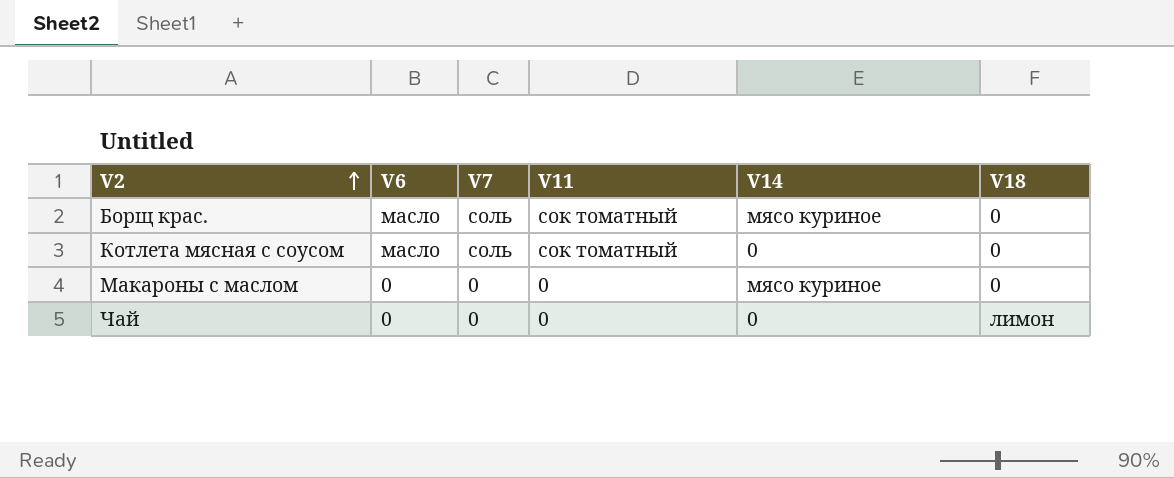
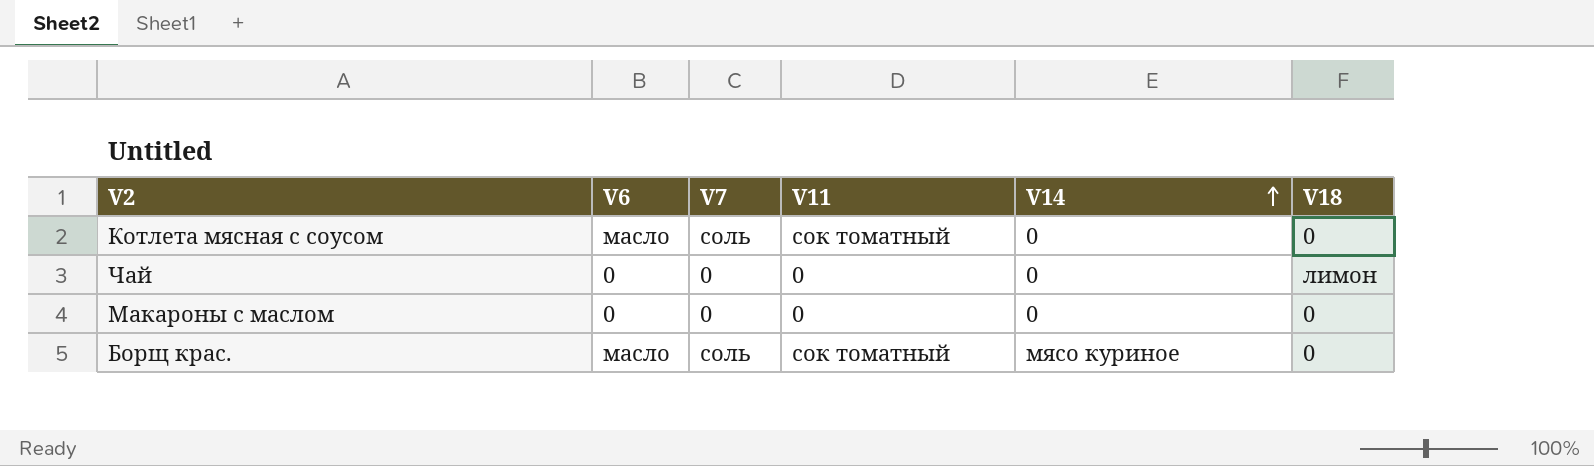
row order: V2 ascending -> V14 ascending
Макароны с маслом | V14: мясо куриное -> 0

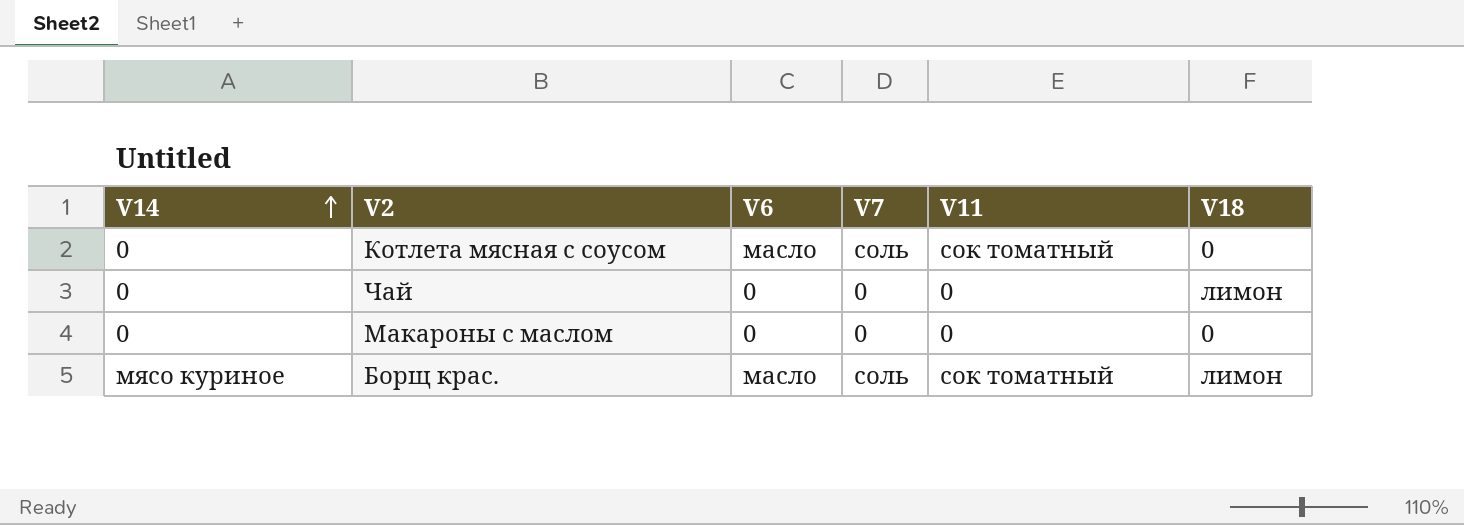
column V14 | position: 5 -> 1
Борщ крас. | V18: 0 -> лимон

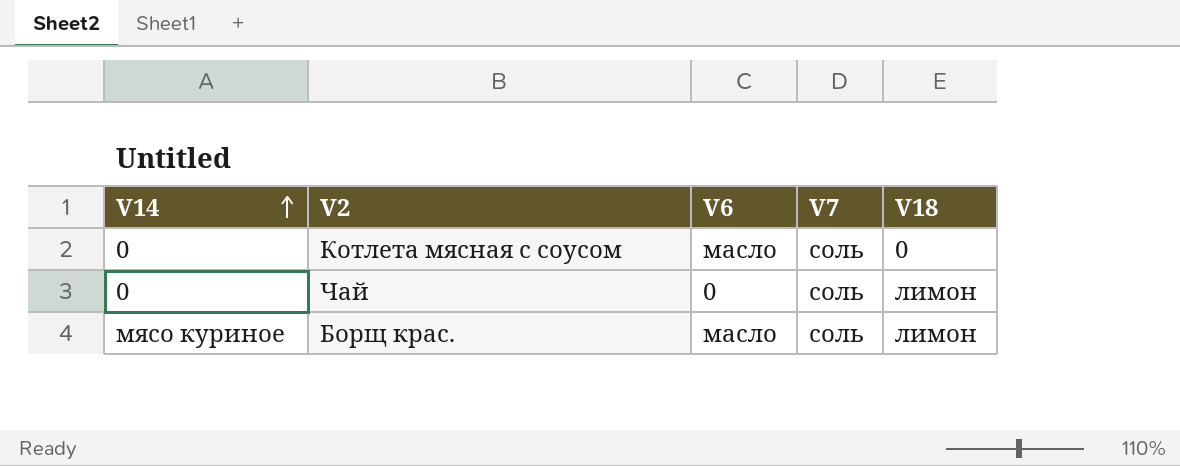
column V11 | position: 5 -> none
row Макароны с маслом: 0 | 0 | 0 | 0 | 0 -> none
Чай | V7: 0 -> соль

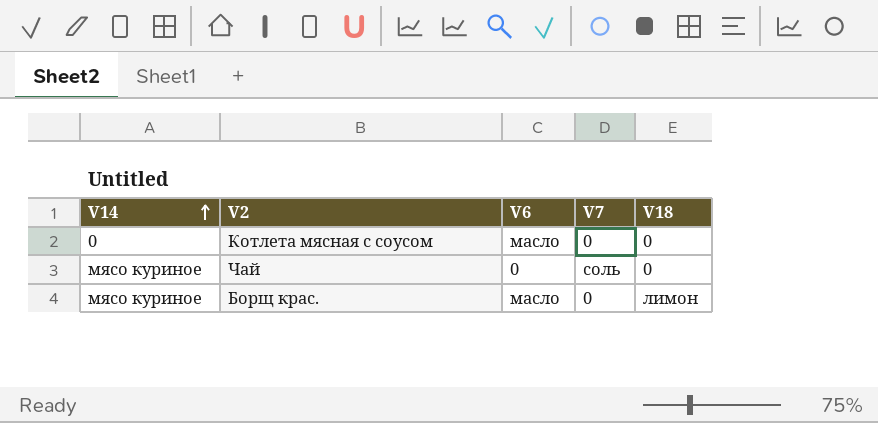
Котлета мясная с соусом | V7: соль -> 0
Чай | V14: 0 -> мясо куриное
Чай | V18: лимон -> 0
Борщ крас. | V7: соль -> 0

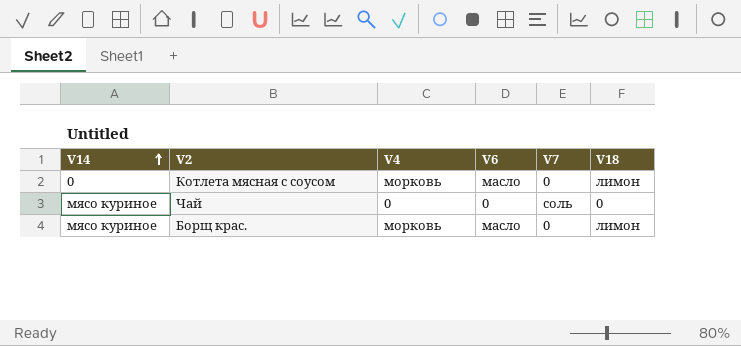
column V4 | position: none -> 3
Котлета мясная с соусом | V18: 0 -> лимон

